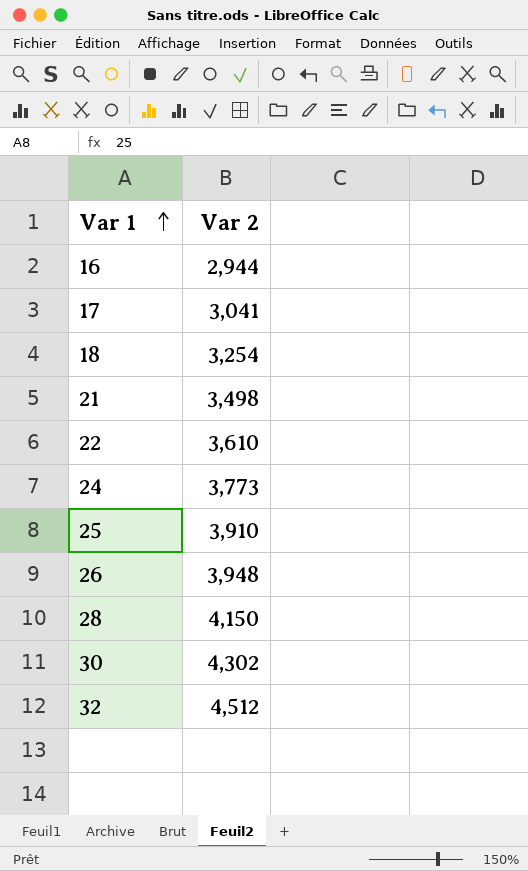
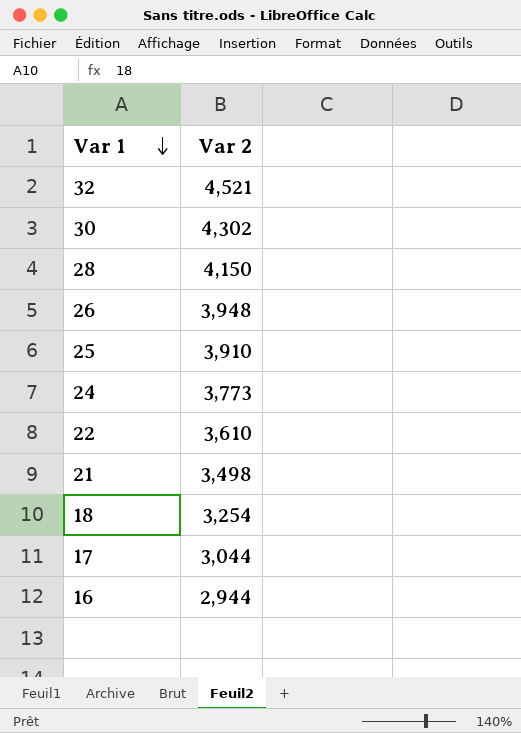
row order: Var 1 ascending -> Var 1 descending
32 | Var 2: 4,512 -> 4,521
17 | Var 2: 3,041 -> 3,044

